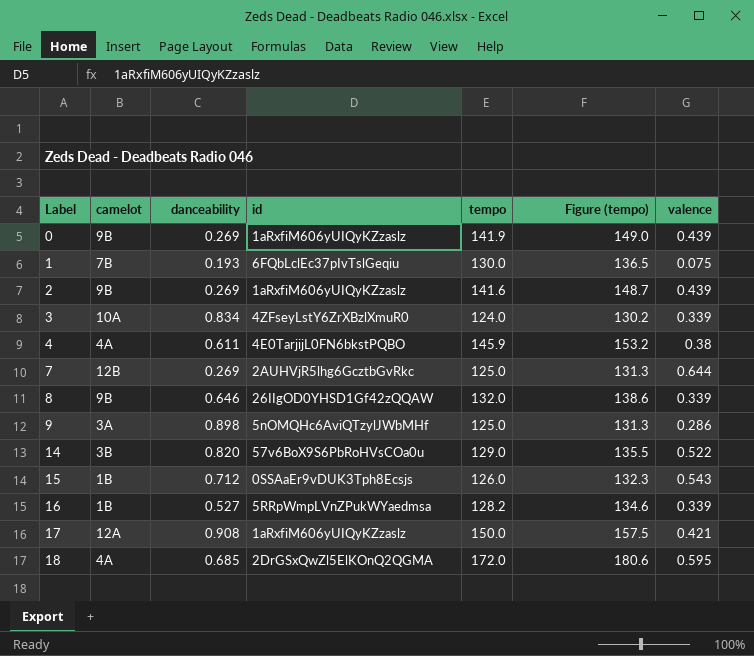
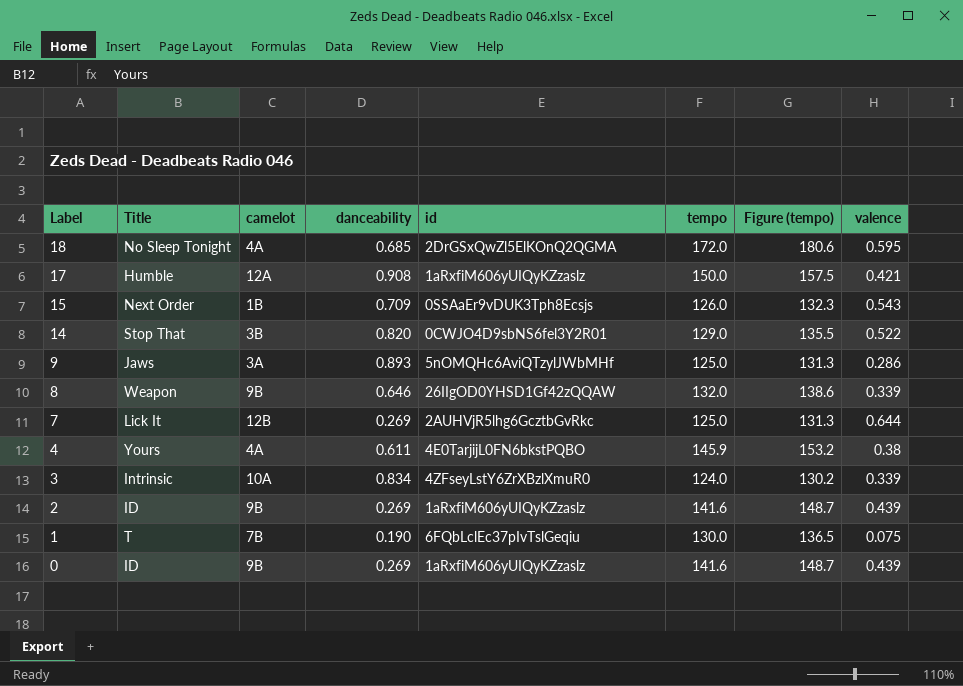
row order: Label ascending -> Label descending
column Title | position: none -> 2
row 16: 1B | 0.527 | 5RRpWmpLVnZPukWYaedmsa | 128.2 | 134.6 | 0.339 -> none
15 | danceability: 0.712 -> 0.709
14 | id: 57v6BoX9S6PbRoHVsCOa0u -> 0CWJO4D9sbNS6fel3Y2R01
9 | danceability: 0.898 -> 0.893
1 | danceability: 0.193 -> 0.190
0 | tempo: 141.9 -> 141.6
0 | Figure (tempo): 149.0 -> 148.7

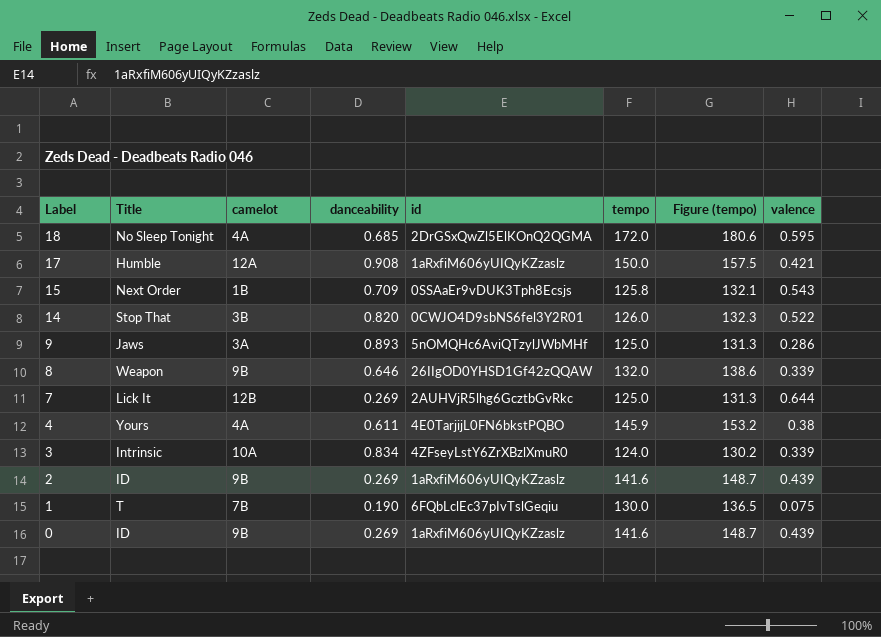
15 | tempo: 126.0 -> 125.8
15 | Figure (tempo): 132.3 -> 132.1
14 | tempo: 129.0 -> 126.0
14 | Figure (tempo): 135.5 -> 132.3

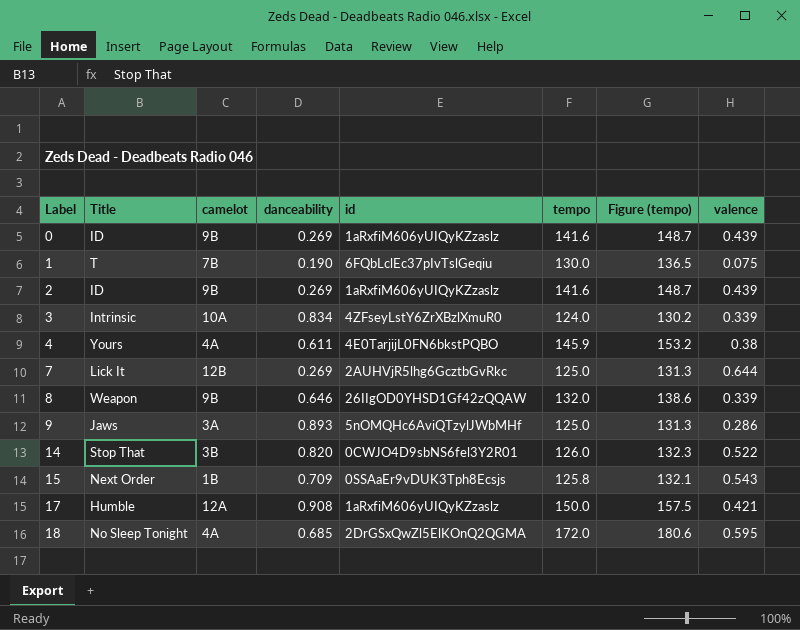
row order: Label descending -> Label ascending

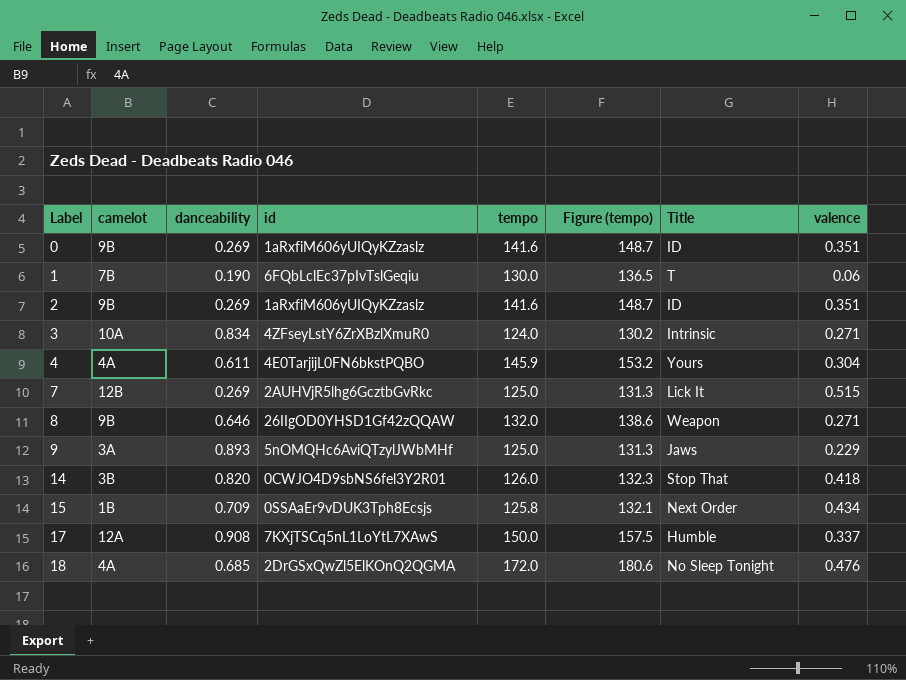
column Title | position: 2 -> 7
0 | valence: 0.439 -> 0.351
1 | valence: 0.075 -> 0.06
2 | valence: 0.439 -> 0.351
3 | valence: 0.339 -> 0.271
4 | valence: 0.38 -> 0.304
7 | valence: 0.644 -> 0.515
8 | valence: 0.339 -> 0.271
9 | valence: 0.286 -> 0.229
14 | valence: 0.522 -> 0.418
15 | valence: 0.543 -> 0.434
17 | id: 1aRxfiM606yUIQyKZzaslz -> 7KXjTSCq5nL1LoYtL7XAwS
17 | valence: 0.421 -> 0.337
18 | valence: 0.595 -> 0.476

